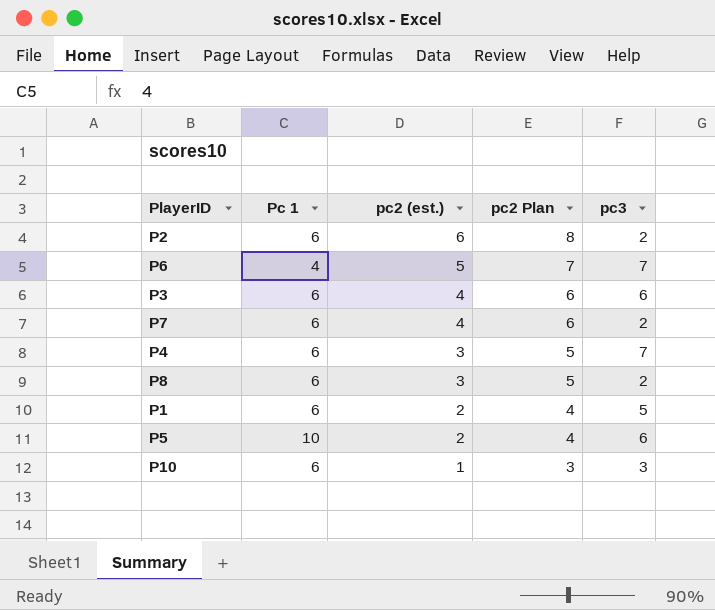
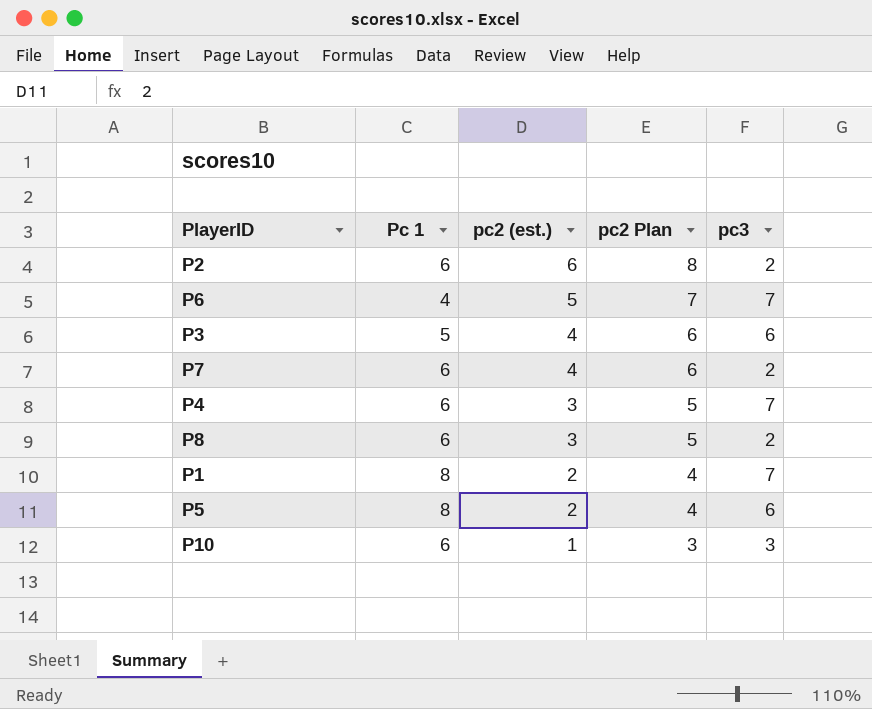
P3 | Pc 1: 6 -> 5
P1 | Pc 1: 6 -> 8
P1 | pc3: 5 -> 7
P5 | Pc 1: 10 -> 8

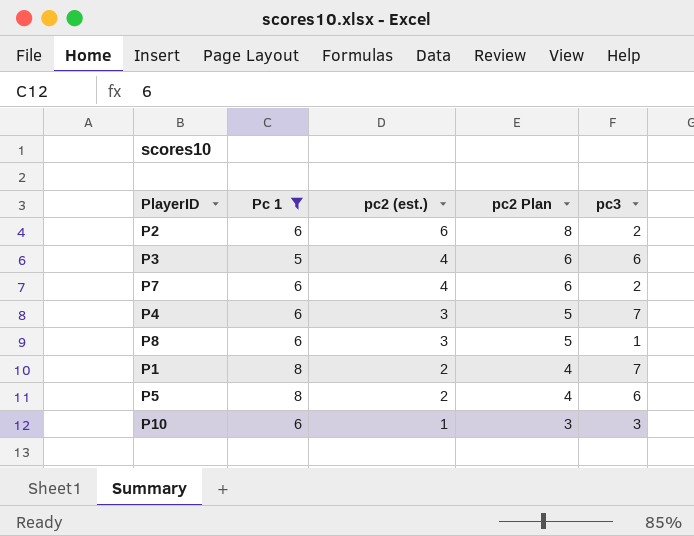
filter: none -> Pc 1 != 4
P8 | pc3: 2 -> 1

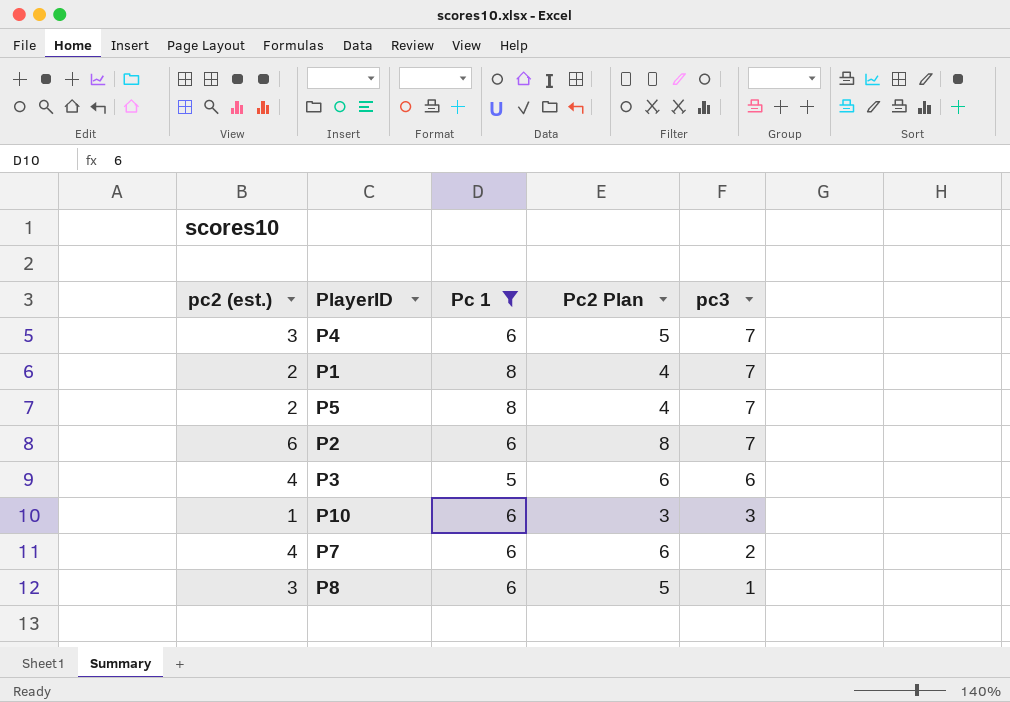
row order: pc2 (est.) descending -> pc3 descending
column pc2 (est.) | position: 3 -> 1
column name: pc2 Plan -> Pc2 Plan
P5 | pc3: 6 -> 7
P2 | pc3: 2 -> 7

